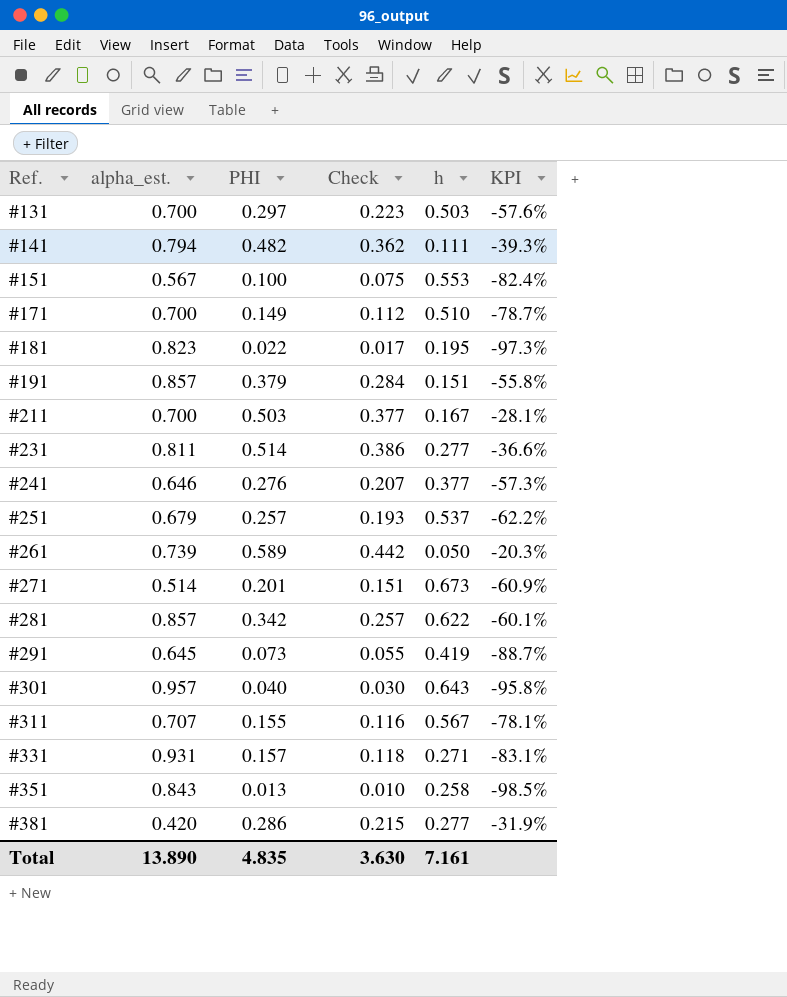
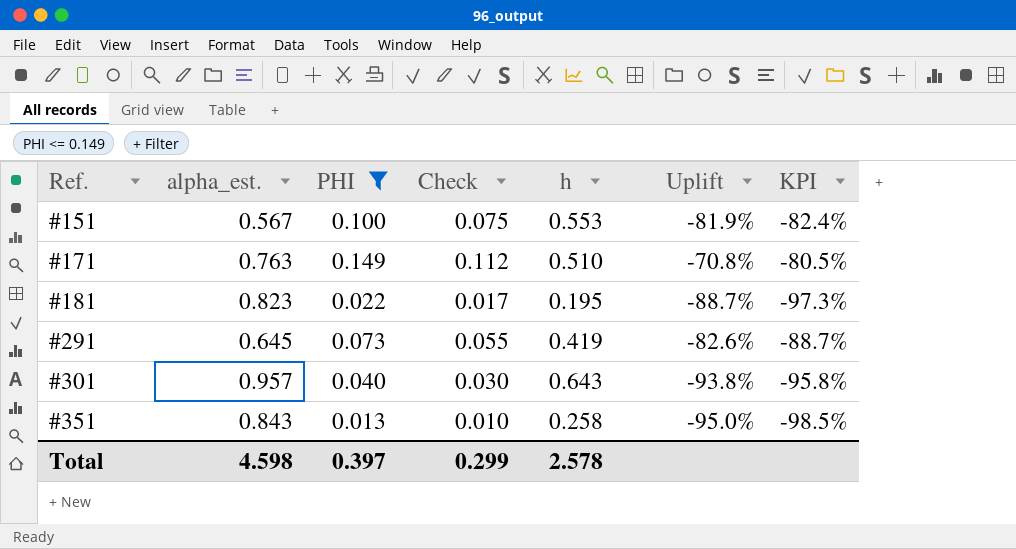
filter: none -> PHI <= 0.149
column Uplift | formula: none -> ([PHI] - [h]) / [h]
#171 | alpha_est.: 0.700 -> 0.763
#171 | KPI: -78.7% -> -80.5%
Total | alpha_est.: 13.890 -> 4.598
Total | PHI: 4.835 -> 0.397
Total | Check: 3.630 -> 0.299
Total | h: 7.161 -> 2.578

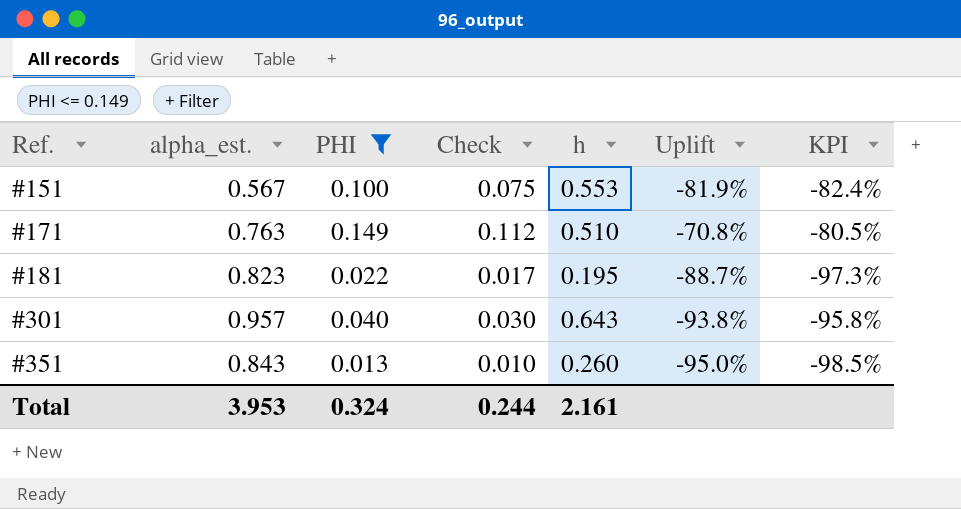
row #291: 0.645 | 0.073 | 0.055 | 0.419 | -82.6% | -88.7% -> none
#351 | h: 0.258 -> 0.260
Total | alpha_est.: 4.598 -> 3.953
Total | PHI: 0.397 -> 0.324
Total | Check: 0.299 -> 0.244
Total | h: 2.578 -> 2.161

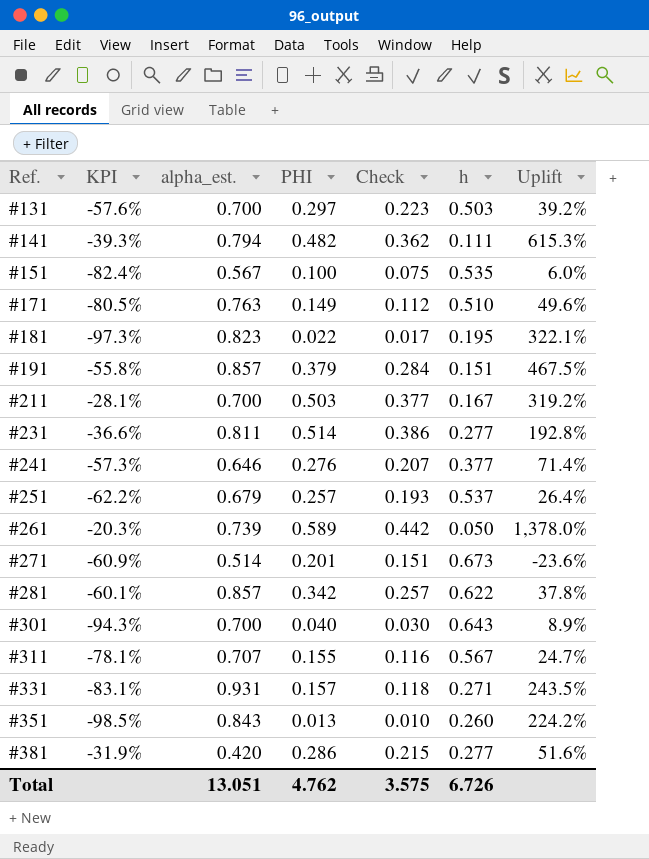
filter: PHI <= 0.149 -> none
column KPI | position: 7 -> 2
column Uplift | formula: ([PHI] - [h]) / [h] -> ([alpha_est.] - [h]) / [h]
#151 | h: 0.553 -> 0.535
#301 | KPI: -95.8% -> -94.3%
#301 | alpha_est.: 0.957 -> 0.700
Total | alpha_est.: 3.953 -> 13.051
Total | PHI: 0.324 -> 4.762
Total | Check: 0.244 -> 3.575
Total | h: 2.161 -> 6.726

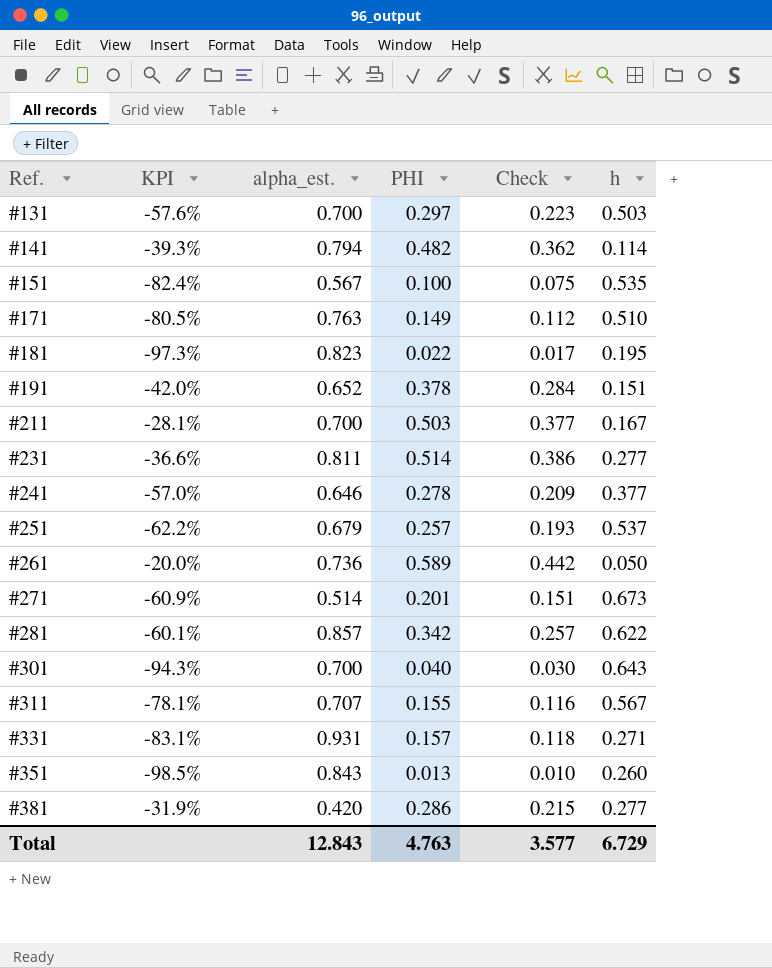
column Uplift | formula: ([alpha_est.] - [h]) / [h] -> none
#141 | h: 0.111 -> 0.114
#191 | KPI: -55.8% -> -42.0%
#191 | alpha_est.: 0.857 -> 0.652
#191 | PHI: 0.379 -> 0.378
#241 | KPI: -57.3% -> -57.0%
#241 | PHI: 0.276 -> 0.278
#241 | Check: 0.207 -> 0.209
#261 | KPI: -20.3% -> -20.0%
#261 | alpha_est.: 0.739 -> 0.736
Total | alpha_est.: 13.051 -> 12.843
Total | PHI: 4.762 -> 4.763
Total | Check: 3.575 -> 3.577
Total | h: 6.726 -> 6.729

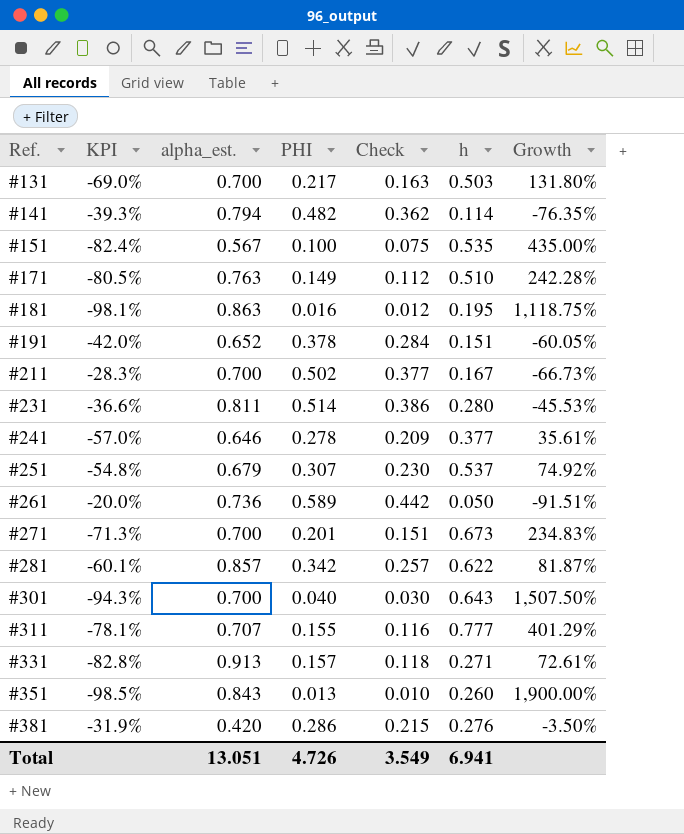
column Growth | formula: none -> ([h] - [PHI]) / [PHI]
#131 | KPI: -57.6% -> -69.0%
#131 | PHI: 0.297 -> 0.217
#131 | Check: 0.223 -> 0.163
#181 | KPI: -97.3% -> -98.1%
#181 | alpha_est.: 0.823 -> 0.863
#181 | PHI: 0.022 -> 0.016
#181 | Check: 0.017 -> 0.012
#211 | KPI: -28.1% -> -28.3%
#211 | PHI: 0.503 -> 0.502
#231 | h: 0.277 -> 0.280
#251 | KPI: -62.2% -> -54.8%
#251 | PHI: 0.257 -> 0.307
#251 | Check: 0.193 -> 0.230
#271 | KPI: -60.9% -> -71.3%
#271 | alpha_est.: 0.514 -> 0.700
#311 | h: 0.567 -> 0.777
#331 | KPI: -83.1% -> -82.8%
#331 | alpha_est.: 0.931 -> 0.913
#381 | h: 0.277 -> 0.276
Total | alpha_est.: 12.843 -> 13.051
Total | PHI: 4.763 -> 4.726
Total | Check: 3.577 -> 3.549
Total | h: 6.729 -> 6.941

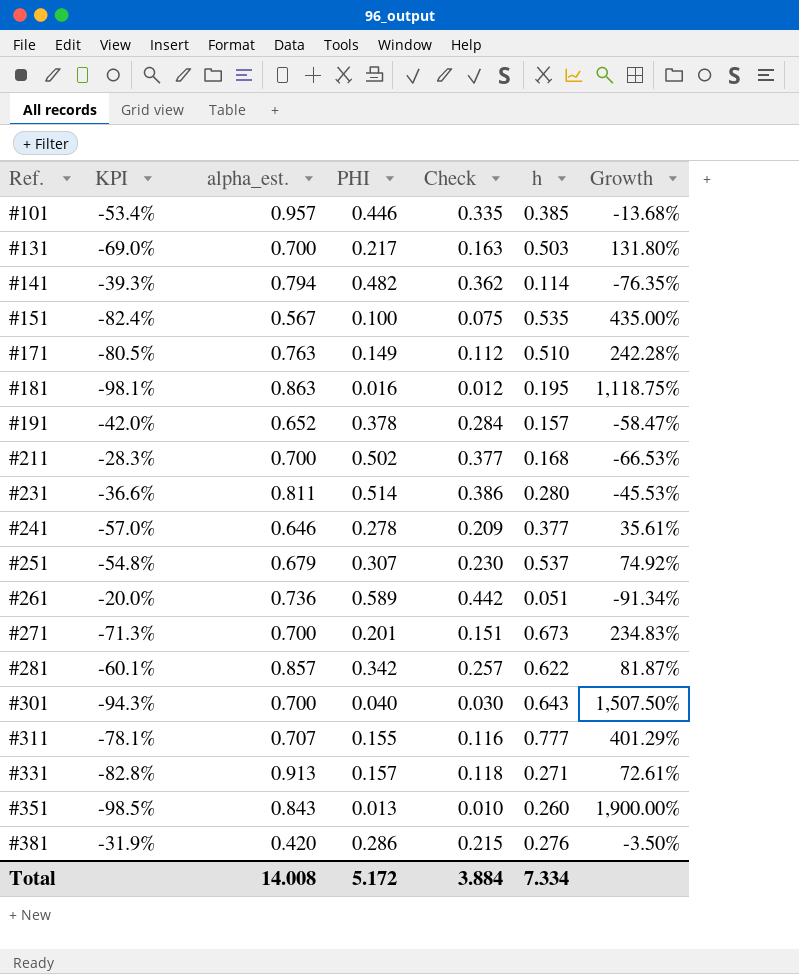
row #101: none -> -53.4% | 0.957 | 0.446 | 0.335 | 0.385 | -13.68%
#191 | h: 0.151 -> 0.157
#191 | Growth: -60.05% -> -58.47%
#211 | h: 0.167 -> 0.168
#211 | Growth: -66.73% -> -66.53%
#261 | h: 0.050 -> 0.051
#261 | Growth: -91.51% -> -91.34%
Total | alpha_est.: 13.051 -> 14.008
Total | PHI: 4.726 -> 5.172
Total | Check: 3.549 -> 3.884
Total | h: 6.941 -> 7.334

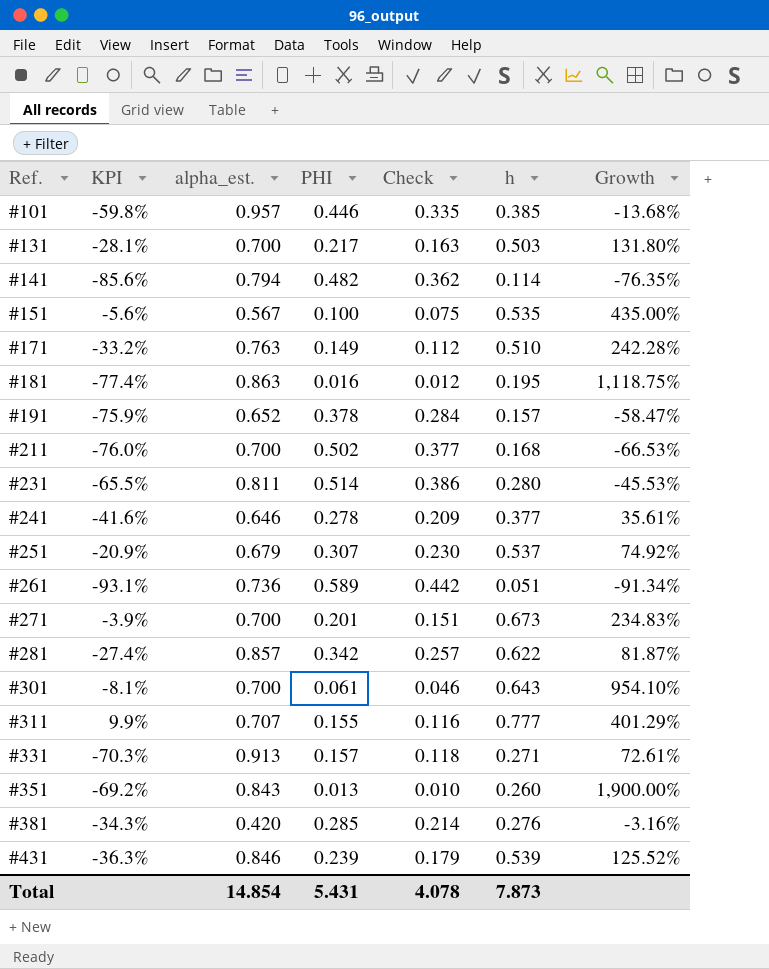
column KPI | formula: ([PHI] - [alpha_est.]) / [alpha_est.] -> ([h] - [alpha_est.]) / [alpha_est.]
#301 | PHI: 0.040 -> 0.061
#301 | Check: 0.030 -> 0.046
#301 | Growth: 1,507.50% -> 954.10%
#381 | PHI: 0.286 -> 0.285
#381 | Check: 0.215 -> 0.214
#381 | Growth: -3.50% -> -3.16%
row #431: none -> -36.3% | 0.846 | 0.239 | 0.179 | 0.539 | 125.52%
Total | alpha_est.: 14.008 -> 14.854
Total | PHI: 5.172 -> 5.431
Total | Check: 3.884 -> 4.078
Total | h: 7.334 -> 7.873

